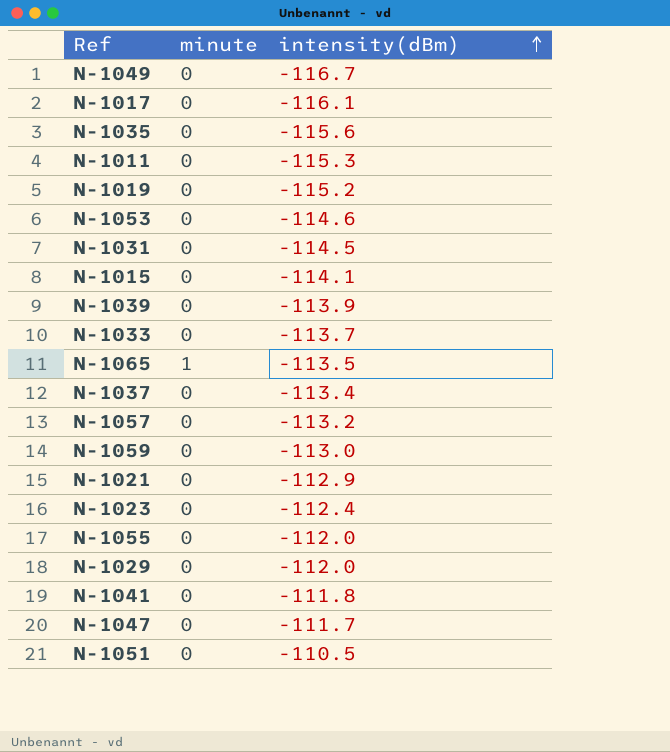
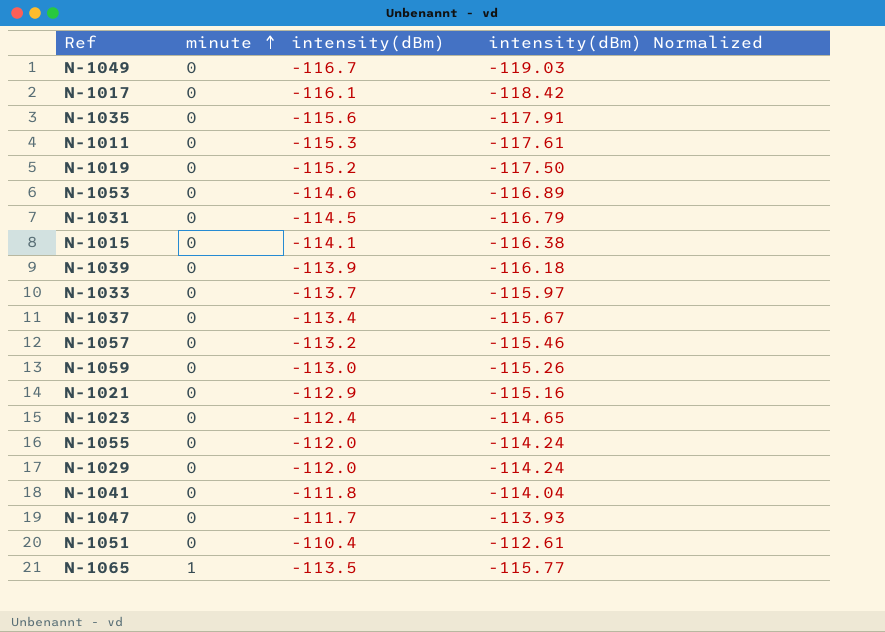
row order: intensity(dBm) ascending -> minute ascending
column intensity(dBm) Normalized | formula: none -> [intensity(dBm)] * 1.02
N-1051 | intensity(dBm): -110.5 -> -110.4

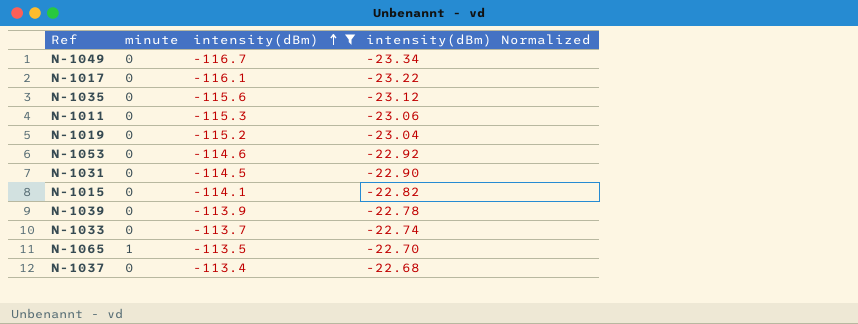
filter: none -> intensity(dBm) <= -113.4
row order: minute ascending -> intensity(dBm) ascending
column intensity(dBm) Normalized | formula: [intensity(dBm)] * 1.02 -> [intensity(dBm)] * 0.2

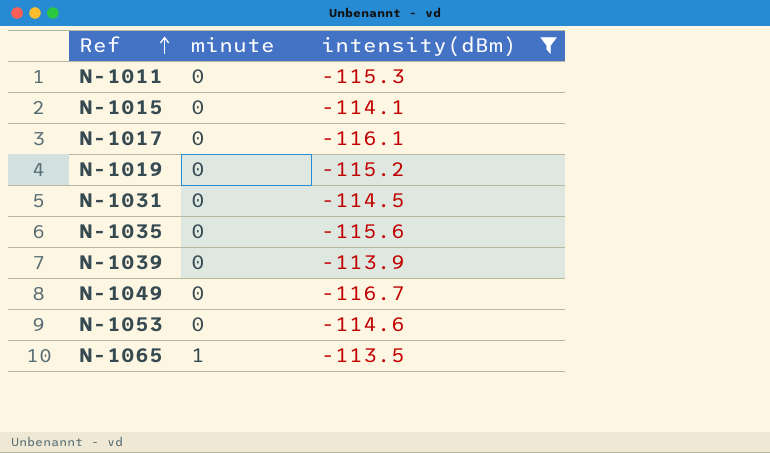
row order: intensity(dBm) ascending -> Ref ascending
column intensity(dBm) Normalized | formula: [intensity(dBm)] * 0.2 -> none
row N-1033: 0 | -113.7 | -22.74 -> none
row N-1037: 0 | -113.4 | -22.68 -> none

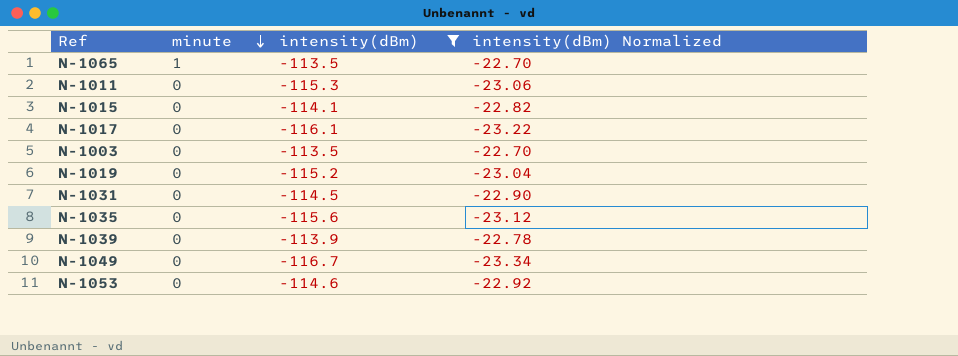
row order: Ref ascending -> minute descending
column intensity(dBm) Normalized | formula: none -> [intensity(dBm)] * 0.2
row N-1003: none -> 0 | -113.5 | -22.70

